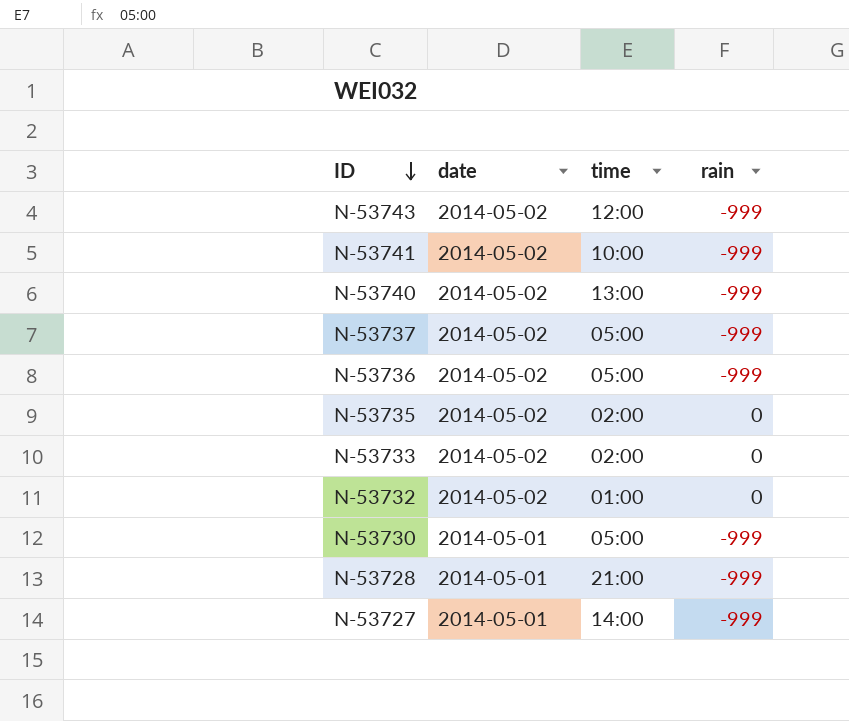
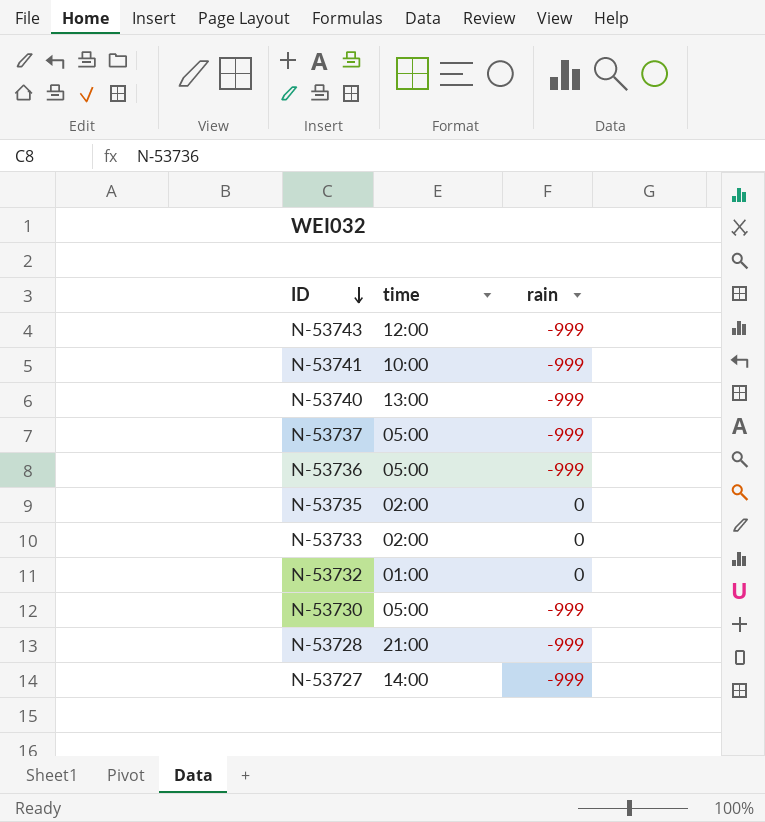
column date | position: 2 -> none

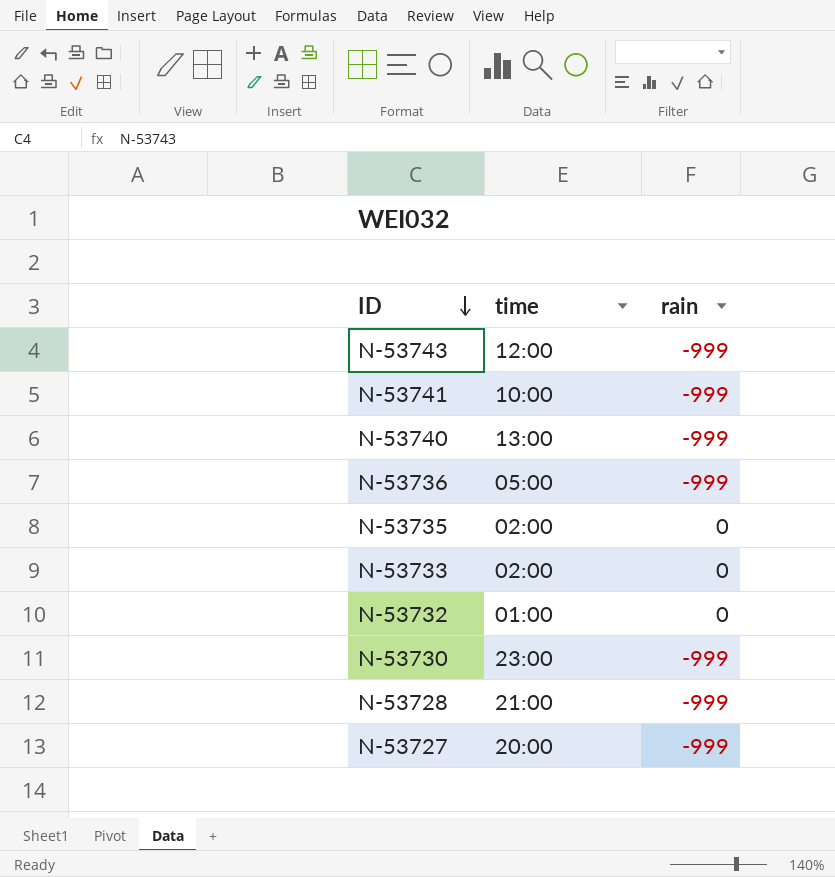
row N-53737: 05:00 | -999 -> none
N-53730 | time: 05:00 -> 23:00
N-53727 | time: 14:00 -> 20:00

